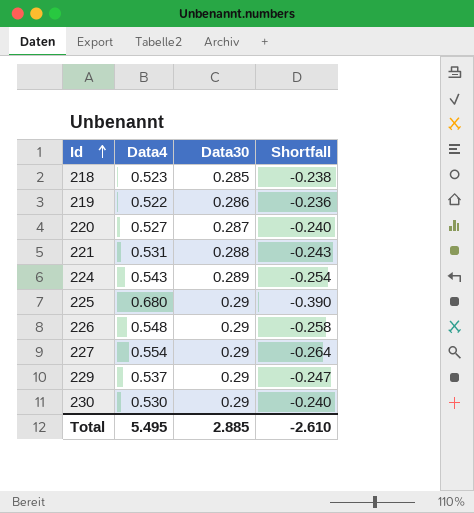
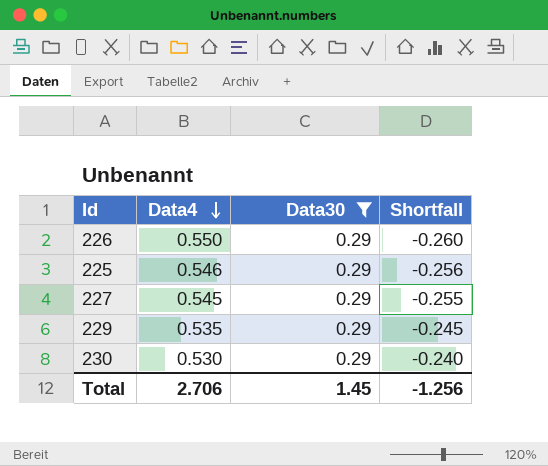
filter: none -> Data30 = 0.29
row order: Id ascending -> Data4 descending
226 | Data4: 0.548 -> 0.550
226 | Shortfall: -0.258 -> -0.260
225 | Data4: 0.680 -> 0.546
225 | Shortfall: -0.390 -> -0.256
227 | Data4: 0.554 -> 0.545
227 | Shortfall: -0.264 -> -0.255
229 | Data4: 0.537 -> 0.535
229 | Shortfall: -0.247 -> -0.245
Total | Data4: 5.495 -> 2.706
Total | Data30: 2.885 -> 1.45
Total | Shortfall: -2.610 -> -1.256

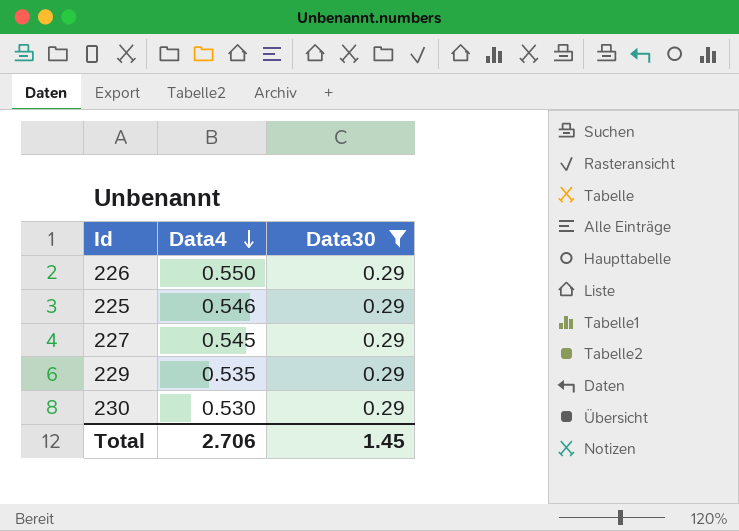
column Shortfall | formula: [Data30] - [Data4] -> none

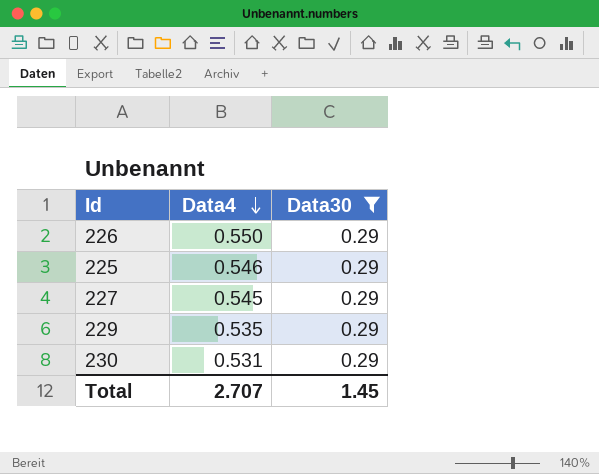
230 | Data4: 0.530 -> 0.531
Total | Data4: 2.706 -> 2.707

